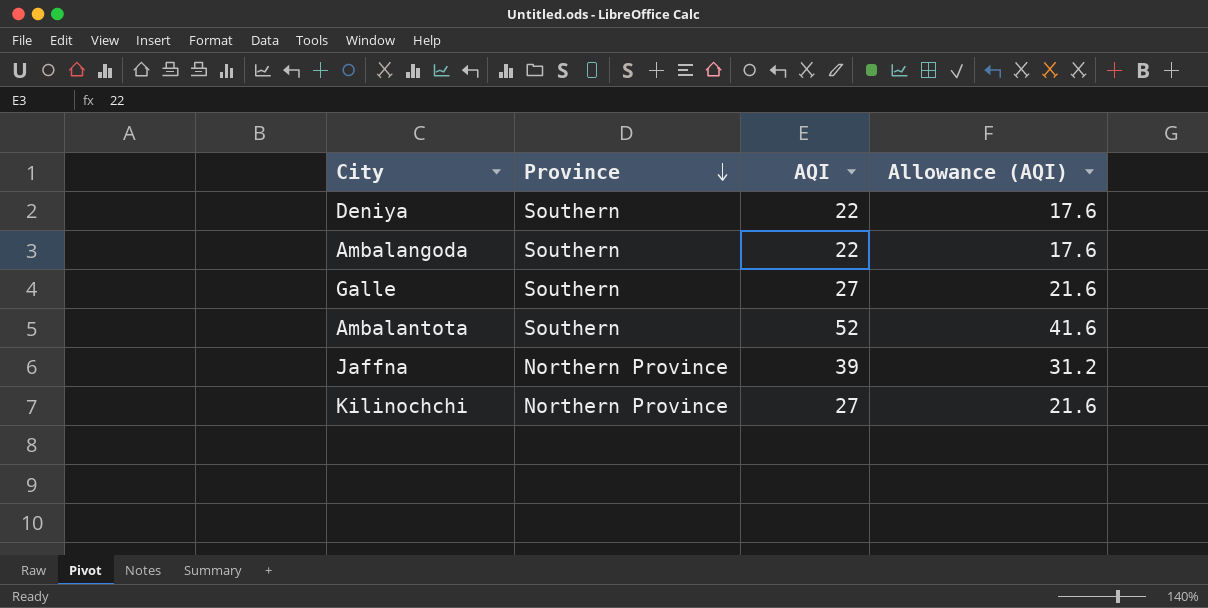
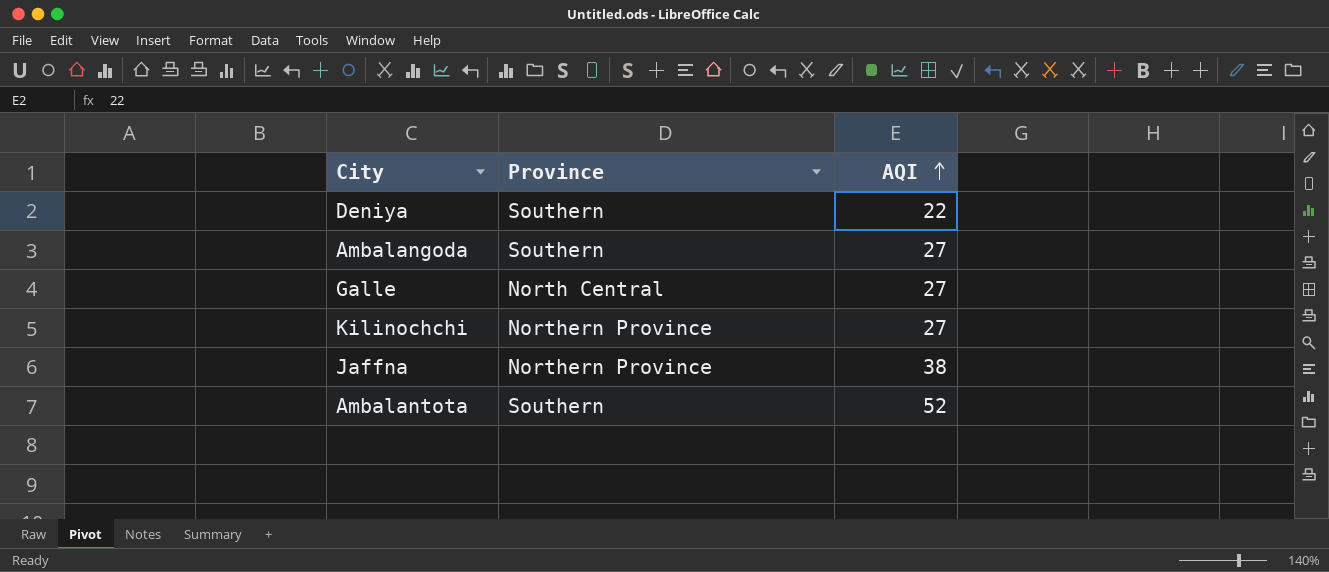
row order: Province descending -> AQI ascending
column Allowance (AQI) | formula: [AQI] * 0.8 -> none
Ambalangoda | AQI: 22 -> 27
Galle | Province: Southern -> North Central
Jaffna | AQI: 39 -> 38

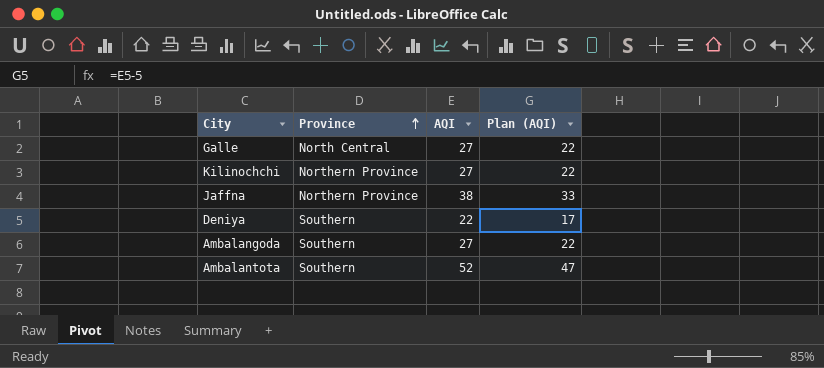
row order: AQI ascending -> Province ascending
column Plan (AQI) | formula: none -> [AQI] - 5

